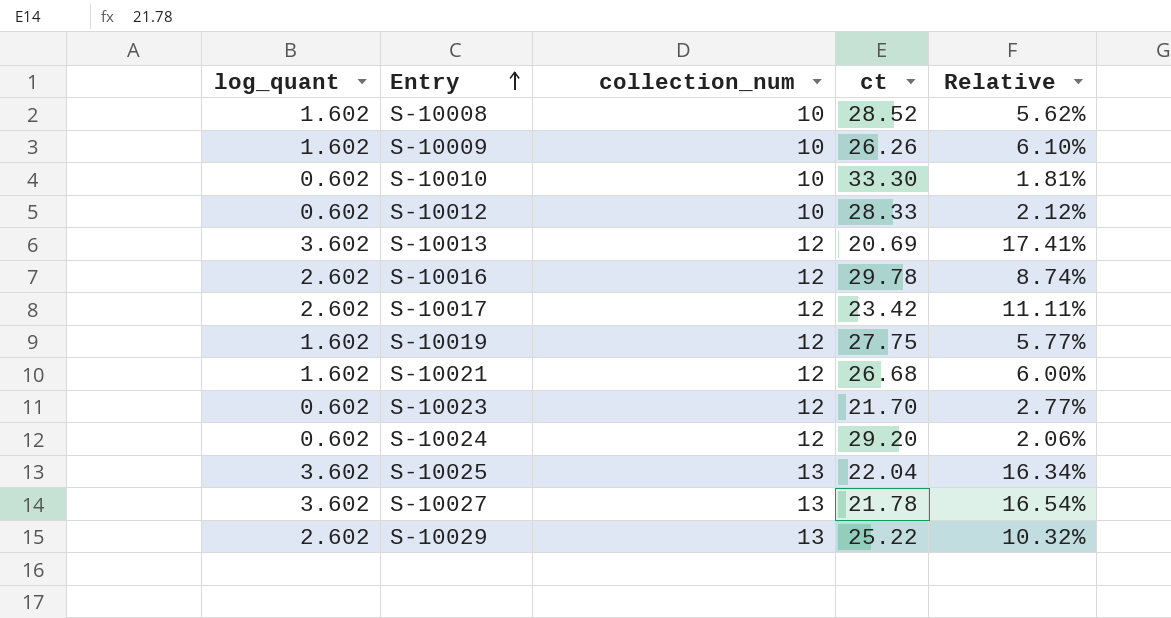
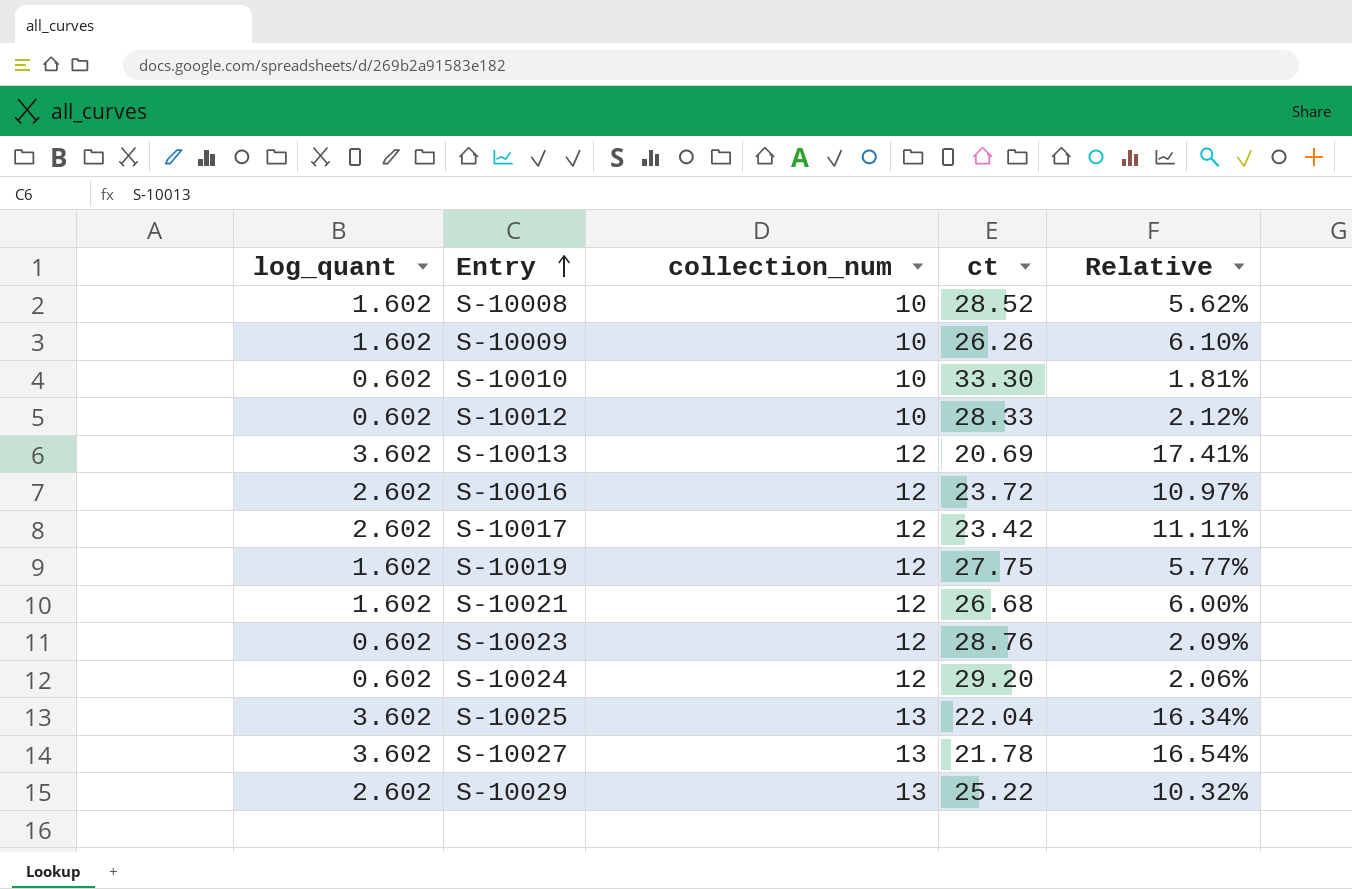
S-10016 | ct: 29.78 -> 23.72
S-10016 | Relative: 8.74% -> 10.97%
S-10023 | ct: 21.70 -> 28.76
S-10023 | Relative: 2.77% -> 2.09%

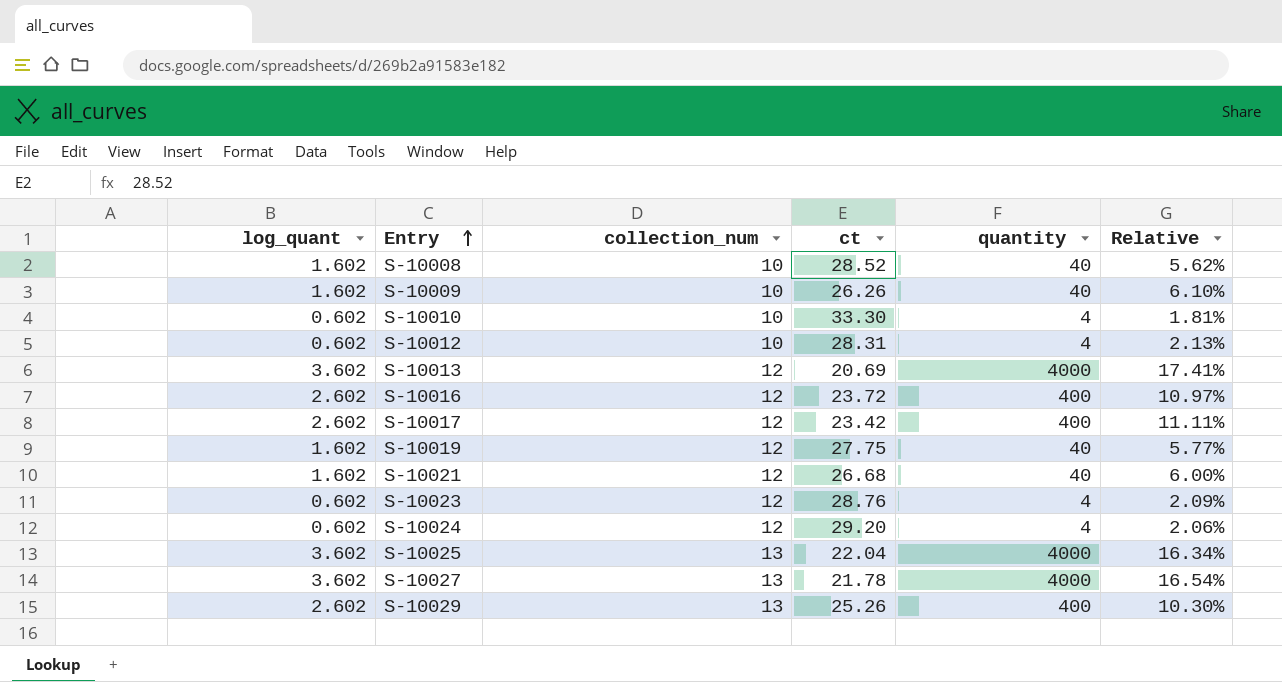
column quantity | position: none -> 5
S-10012 | ct: 28.33 -> 28.31
S-10012 | Relative: 2.12% -> 2.13%
S-10029 | ct: 25.22 -> 25.26
S-10029 | Relative: 10.32% -> 10.30%

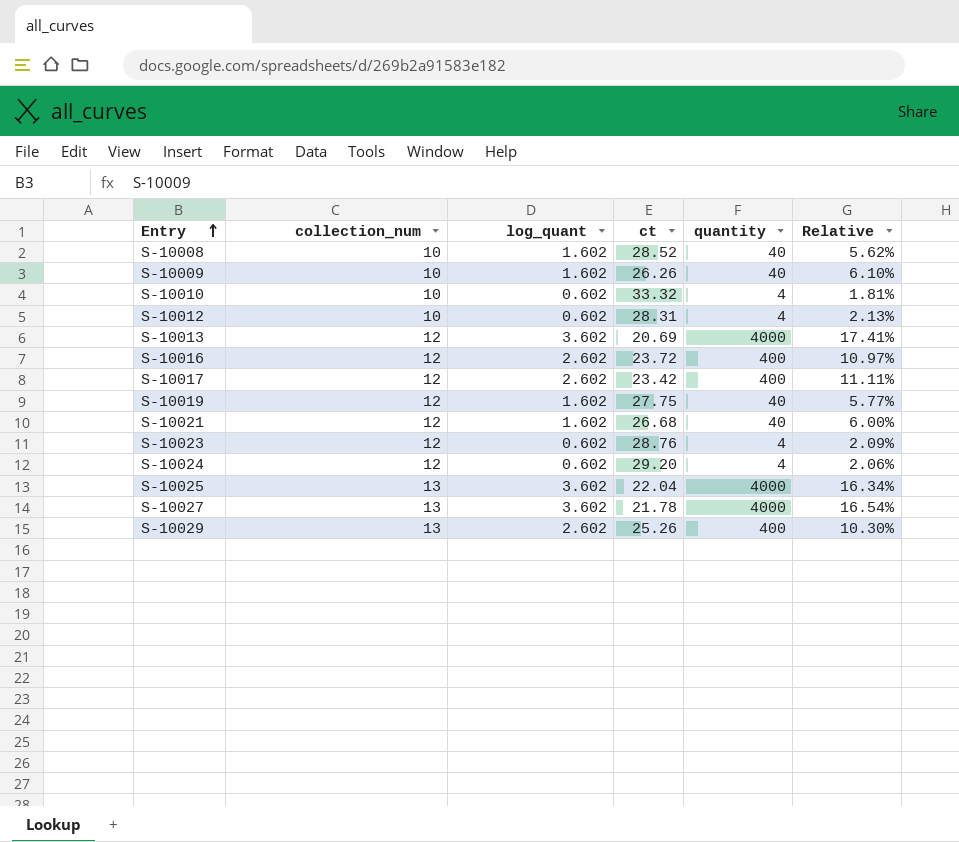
column log_quant | position: 1 -> 3
S-10010 | ct: 33.30 -> 33.32

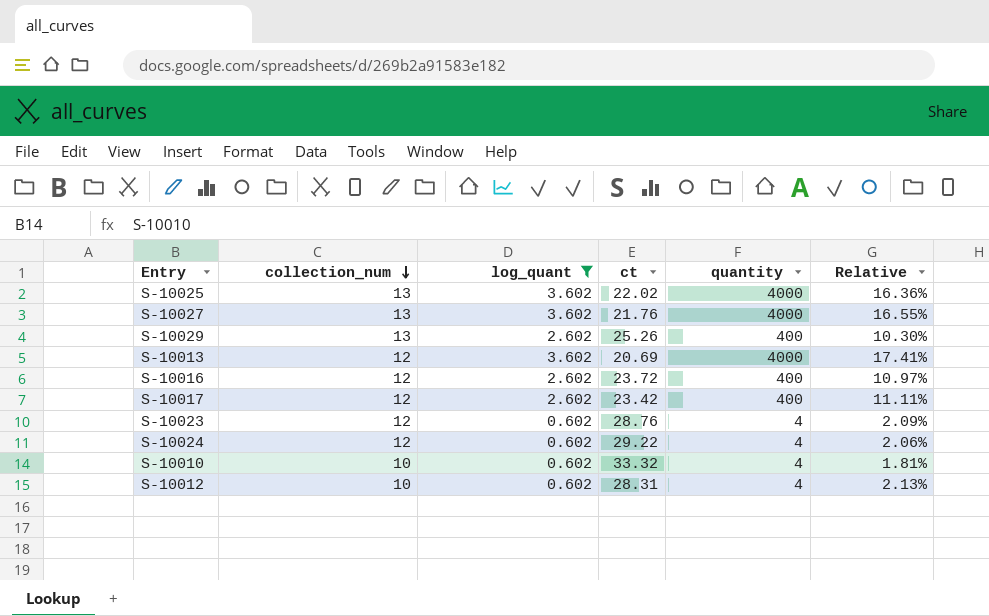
filter: none -> log_quant != 1.602
row order: Entry ascending -> collection_num descending
S-10025 | ct: 22.04 -> 22.02
S-10025 | Relative: 16.34% -> 16.36%
S-10027 | ct: 21.78 -> 21.76
S-10027 | Relative: 16.54% -> 16.55%
S-10024 | ct: 29.20 -> 29.22

